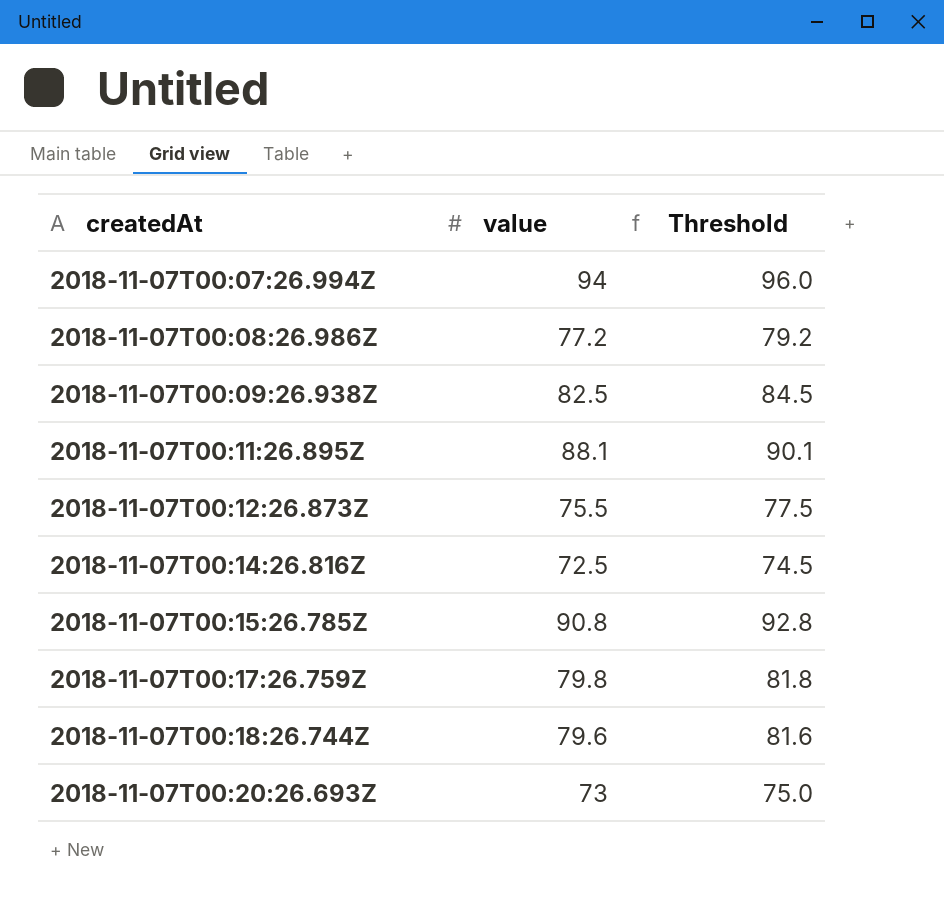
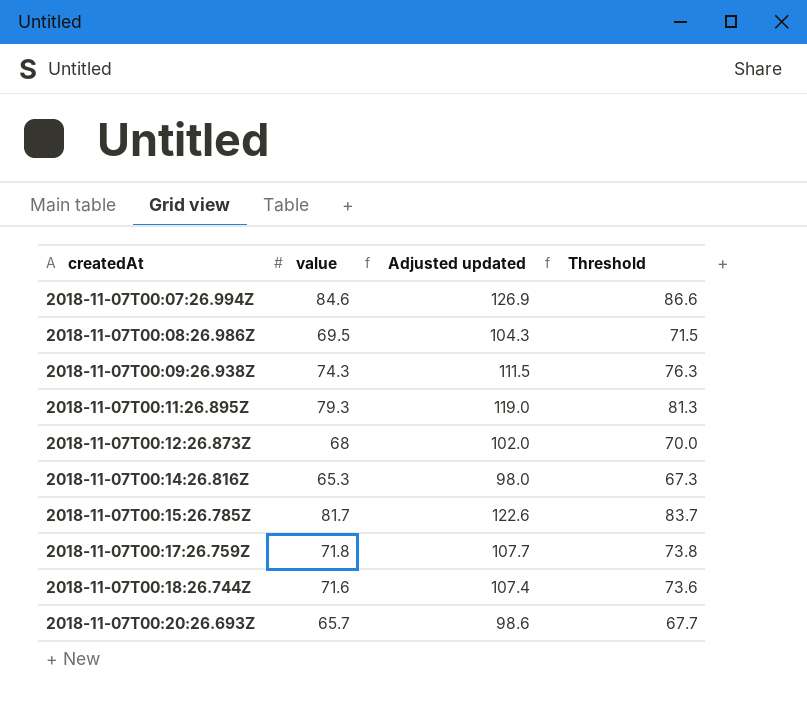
column Adjusted updated | formula: none -> [value] * 1.5
2018-11-07T00:07:26.994Z | value: 94 -> 84.6
2018-11-07T00:07:26.994Z | Threshold: 96.0 -> 86.6
2018-11-07T00:08:26.986Z | value: 77.2 -> 69.5
2018-11-07T00:08:26.986Z | Threshold: 79.2 -> 71.5
2018-11-07T00:09:26.938Z | value: 82.5 -> 74.3
2018-11-07T00:09:26.938Z | Threshold: 84.5 -> 76.3
2018-11-07T00:11:26.895Z | value: 88.1 -> 79.3
2018-11-07T00:11:26.895Z | Threshold: 90.1 -> 81.3
2018-11-07T00:12:26.873Z | value: 75.5 -> 68
2018-11-07T00:12:26.873Z | Threshold: 77.5 -> 70.0
2018-11-07T00:14:26.816Z | value: 72.5 -> 65.3
2018-11-07T00:14:26.816Z | Threshold: 74.5 -> 67.3
2018-11-07T00:15:26.785Z | value: 90.8 -> 81.7
2018-11-07T00:15:26.785Z | Threshold: 92.8 -> 83.7
2018-11-07T00:17:26.759Z | value: 79.8 -> 71.8
2018-11-07T00:17:26.759Z | Threshold: 81.8 -> 73.8
2018-11-07T00:18:26.744Z | value: 79.6 -> 71.6
2018-11-07T00:18:26.744Z | Threshold: 81.6 -> 73.6
2018-11-07T00:20:26.693Z | value: 73 -> 65.7
2018-11-07T00:20:26.693Z | Threshold: 75.0 -> 67.7

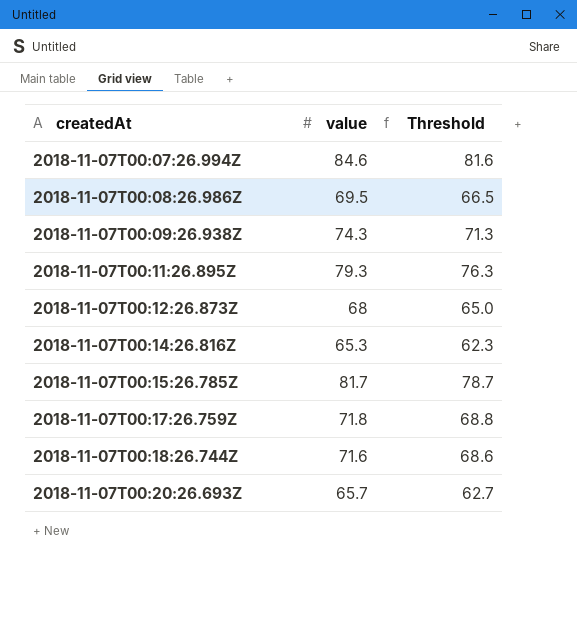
column Adjusted updated | formula: [value] * 1.5 -> none
column Threshold | formula: [value] + 2 -> [value] - 3

